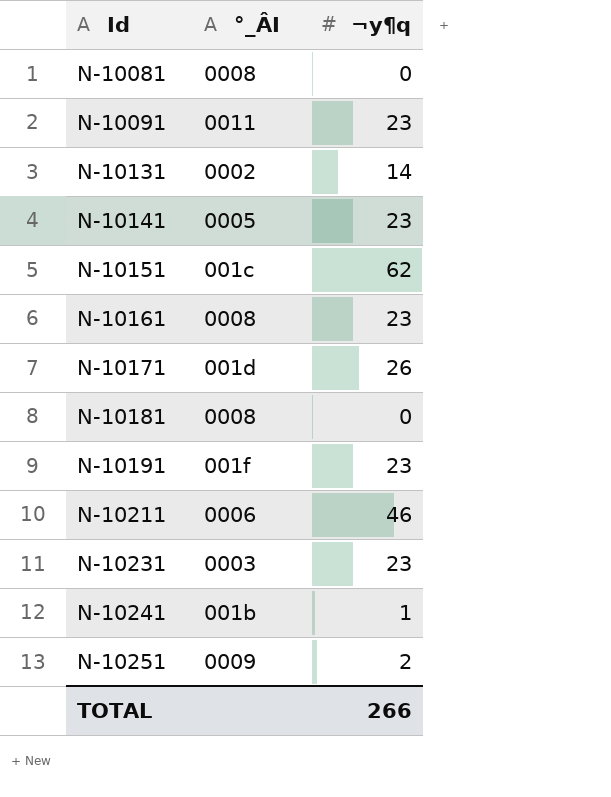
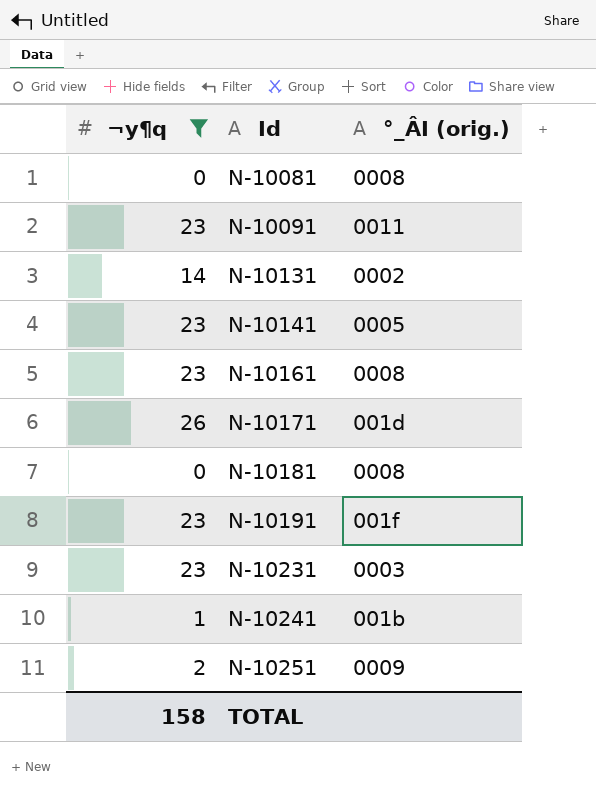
filter: none -> ¬y¶q <= 26
column ¬y¶q | position: 3 -> 1
column name: °_ÂI -> °_ÂI (orig.)
TOTAL | ¬y¶q: 266 -> 158

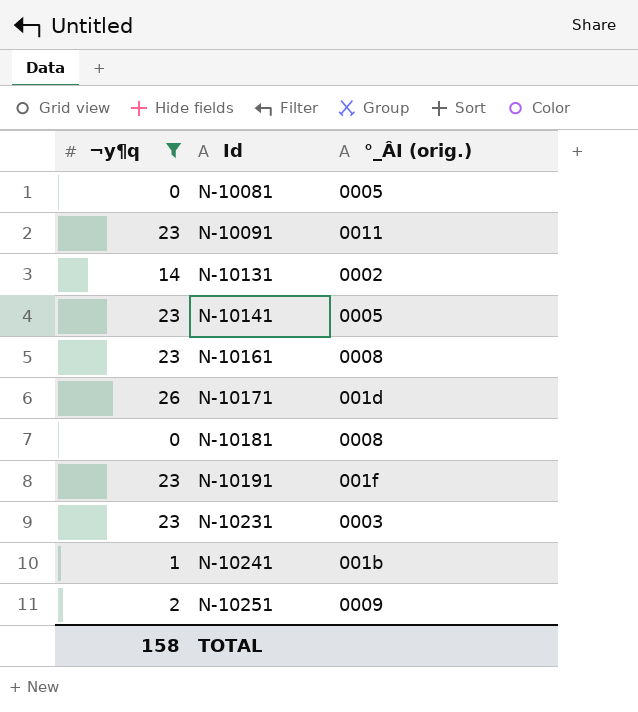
N-10081 | °_ÂI (orig.): 0008 -> 0005

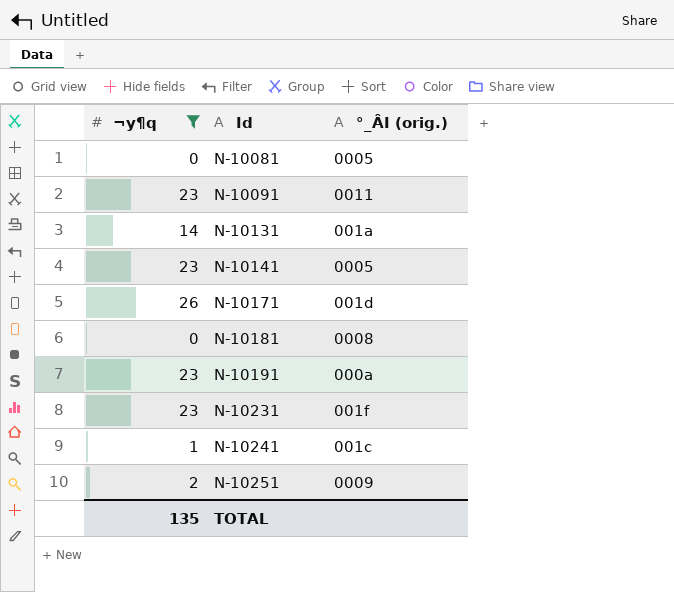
row N-10161: 23 | 0008 -> none
N-10131 | °_ÂI (orig.): 0002 -> 001a
N-10191 | °_ÂI (orig.): 001f -> 000a
N-10231 | °_ÂI (orig.): 0003 -> 001f
N-10241 | °_ÂI (orig.): 001b -> 001c
TOTAL | ¬y¶q: 158 -> 135

